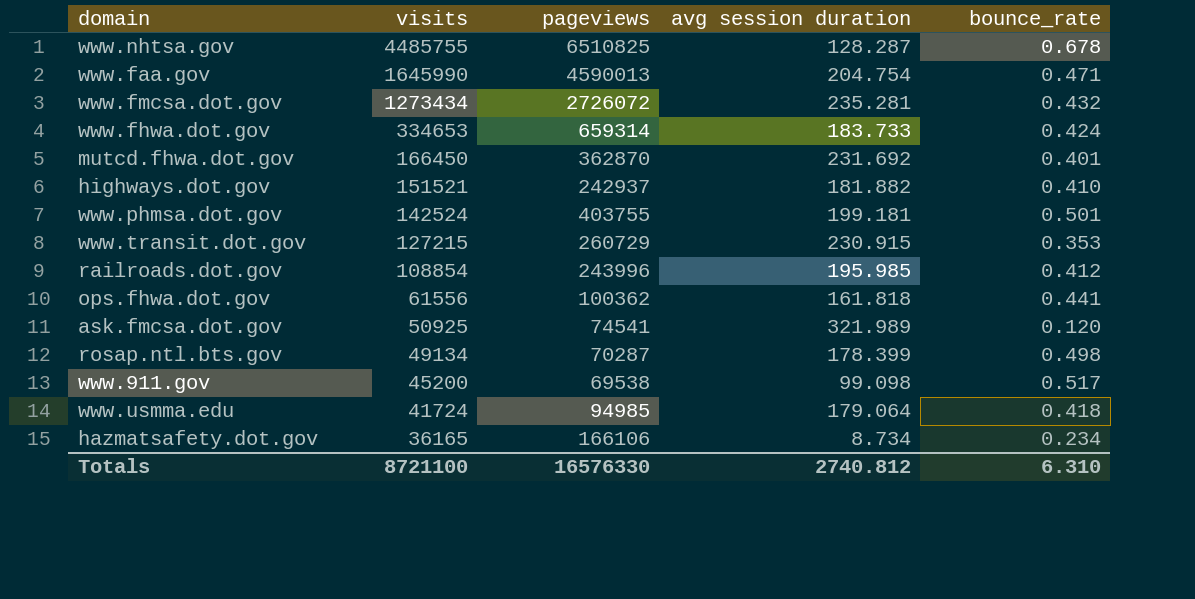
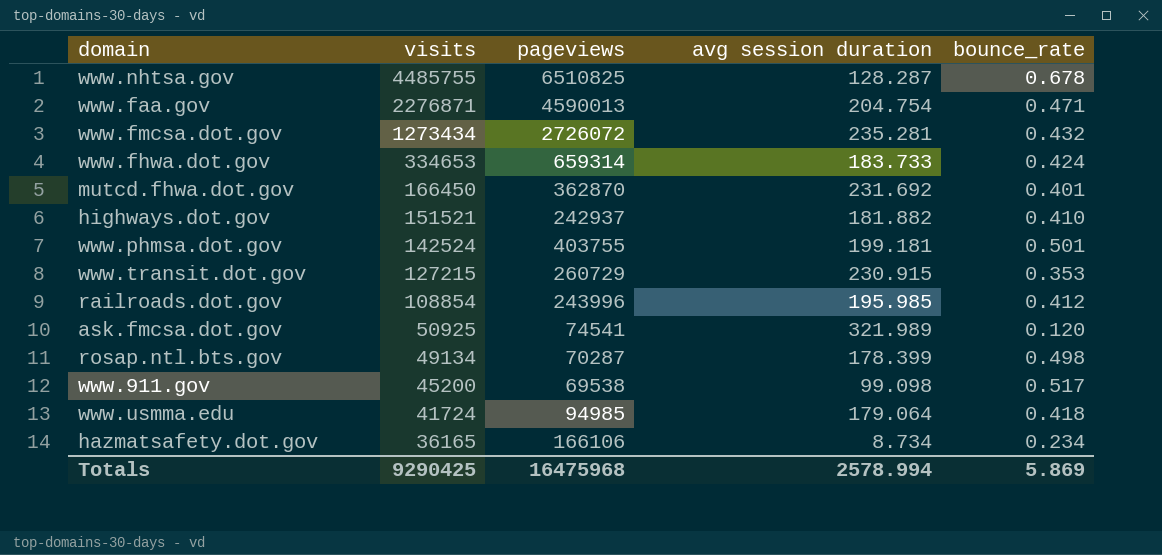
row ops.fhwa.dot.gov: 61556 | 100362 | 161.818 | 0.441 -> none
www.faa.gov | visits: 1645990 -> 2276871
Totals | visits: 8721100 -> 9290425
Totals | pageviews: 16576330 -> 16475968
Totals | avg session duration: 2740.812 -> 2578.994
Totals | bounce_rate: 6.310 -> 5.869

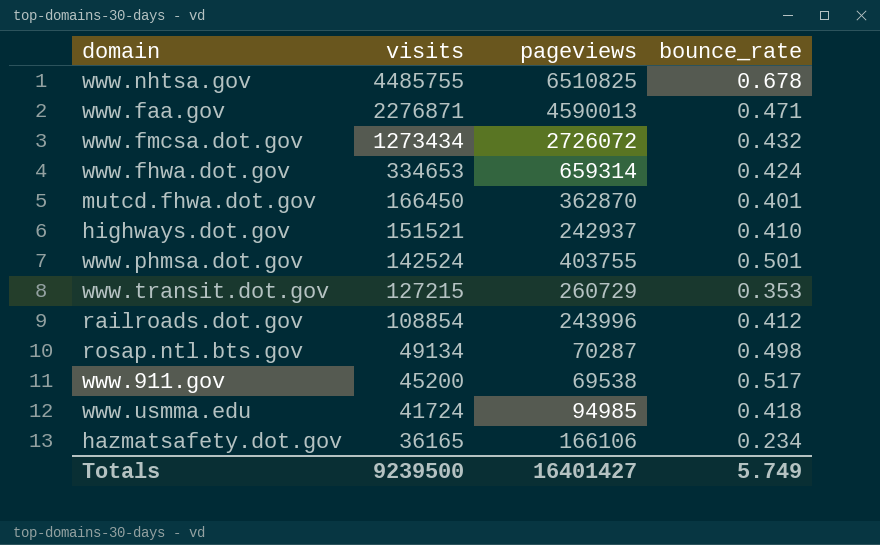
column avg session duration | position: 4 -> none
row ask.fmcsa.dot.gov: 50925 | 74541 | 321.989 | 0.120 -> none
Totals | visits: 9290425 -> 9239500
Totals | pageviews: 16475968 -> 16401427
Totals | bounce_rate: 5.869 -> 5.749

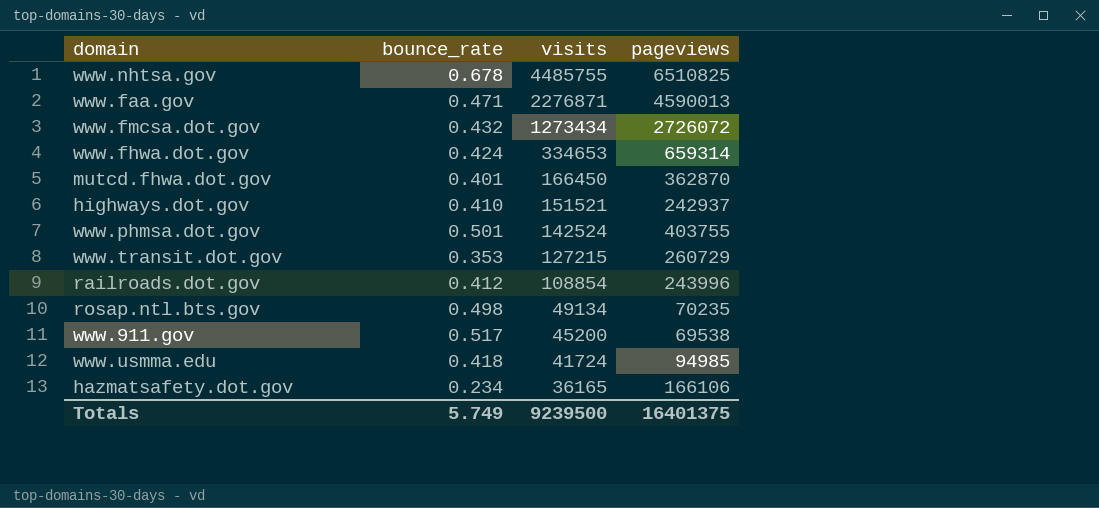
column bounce_rate | position: 4 -> 2
rosap.ntl.bts.gov | pageviews: 70287 -> 70235
Totals | pageviews: 16401427 -> 16401375

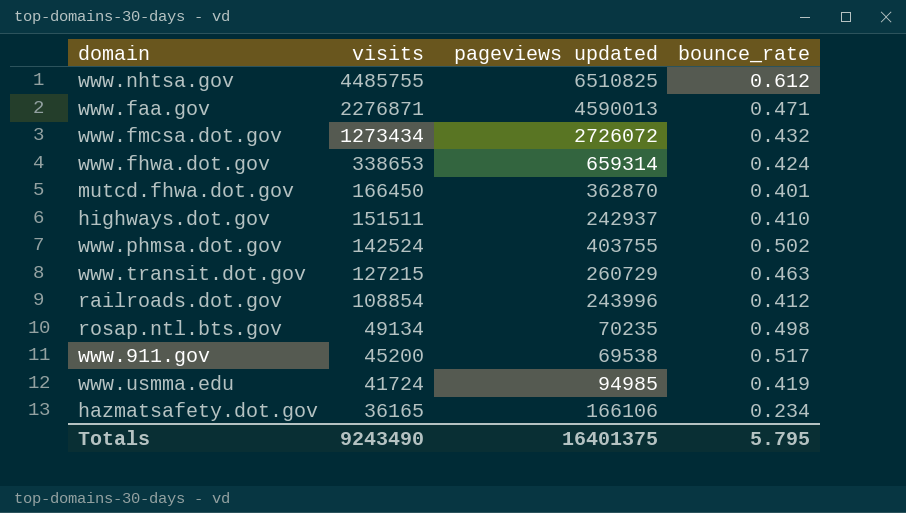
column name: pageviews -> pageviews updated
column bounce_rate | position: 2 -> 4
www.nhtsa.gov | bounce_rate: 0.678 -> 0.612
www.fhwa.dot.gov | visits: 334653 -> 338653
highways.dot.gov | visits: 151521 -> 151511
www.phmsa.dot.gov | bounce_rate: 0.501 -> 0.502
www.transit.dot.gov | bounce_rate: 0.353 -> 0.463
www.usmma.edu | bounce_rate: 0.418 -> 0.419
Totals | visits: 9239500 -> 9243490
Totals | bounce_rate: 5.749 -> 5.795

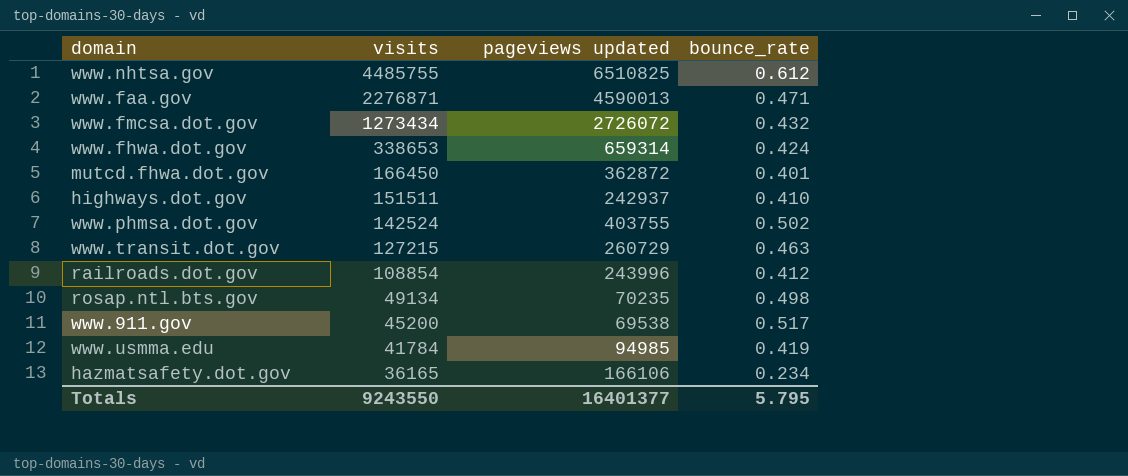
mutcd.fhwa.dot.gov | pageviews updated: 362870 -> 362872
www.usmma.edu | visits: 41724 -> 41784
Totals | visits: 9243490 -> 9243550
Totals | pageviews updated: 16401375 -> 16401377

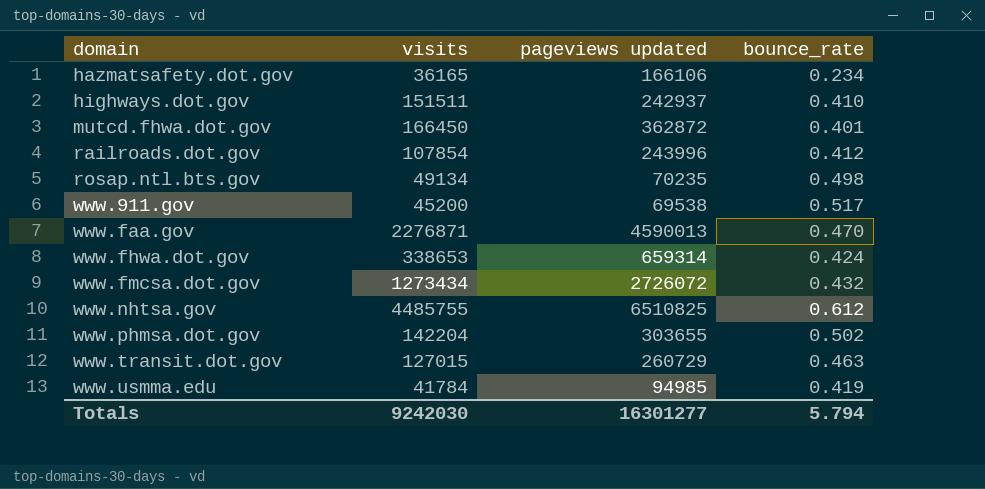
row order: visits descending -> domain ascending
railroads.dot.gov | visits: 108854 -> 107854
www.faa.gov | bounce_rate: 0.471 -> 0.470
www.phmsa.dot.gov | visits: 142524 -> 142204
www.phmsa.dot.gov | pageviews updated: 403755 -> 303655
www.transit.dot.gov | visits: 127215 -> 127015
Totals | visits: 9243550 -> 9242030
Totals | pageviews updated: 16401377 -> 16301277
Totals | bounce_rate: 5.795 -> 5.794

